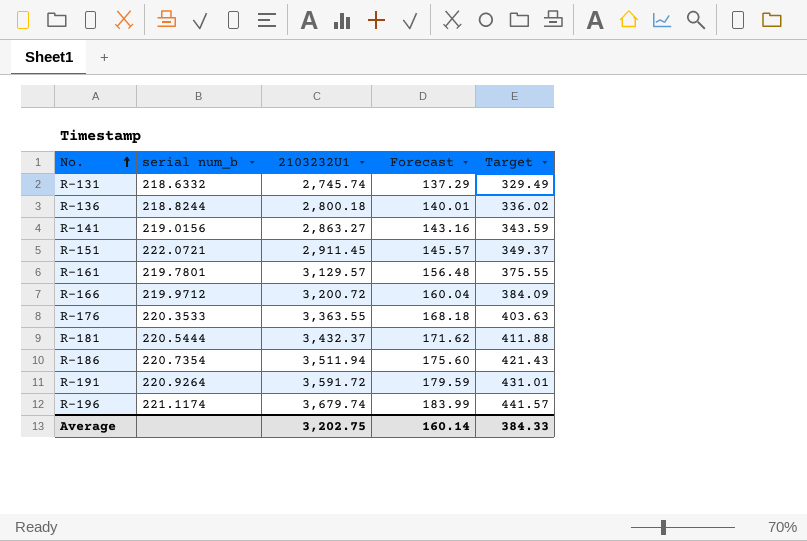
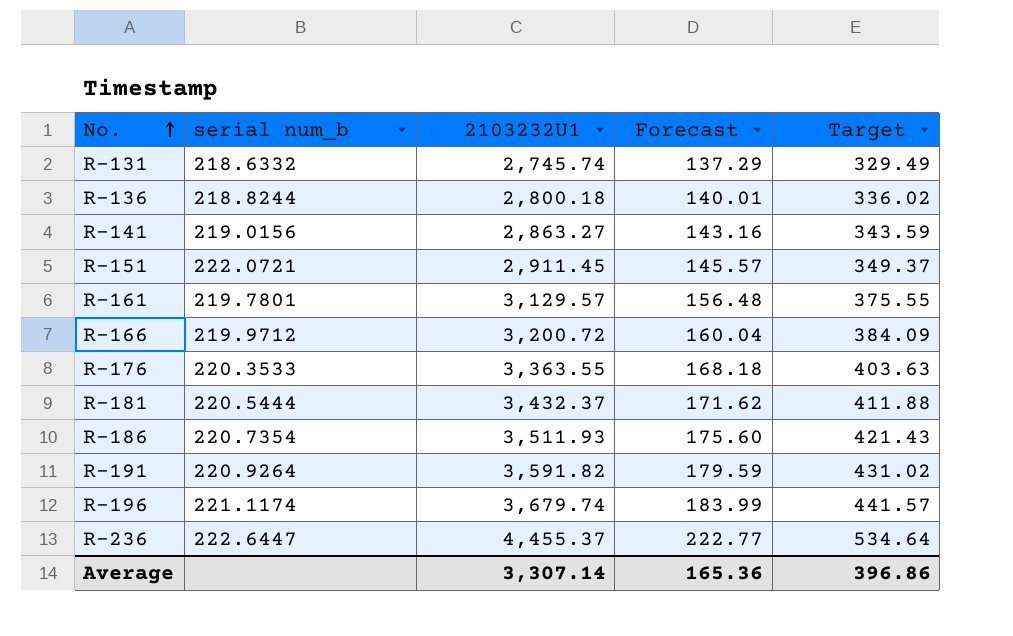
R-186 | 2103232U1: 3,511.94 -> 3,511.93
R-191 | 2103232U1: 3,591.72 -> 3,591.82
R-191 | Target: 431.01 -> 431.02
row R-236: none -> 222.6447 | 4,455.37 | 222.77 | 534.64
Average | 2103232U1: 3,202.75 -> 3,307.14
Average | Forecast: 160.14 -> 165.36
Average | Target: 384.33 -> 396.86

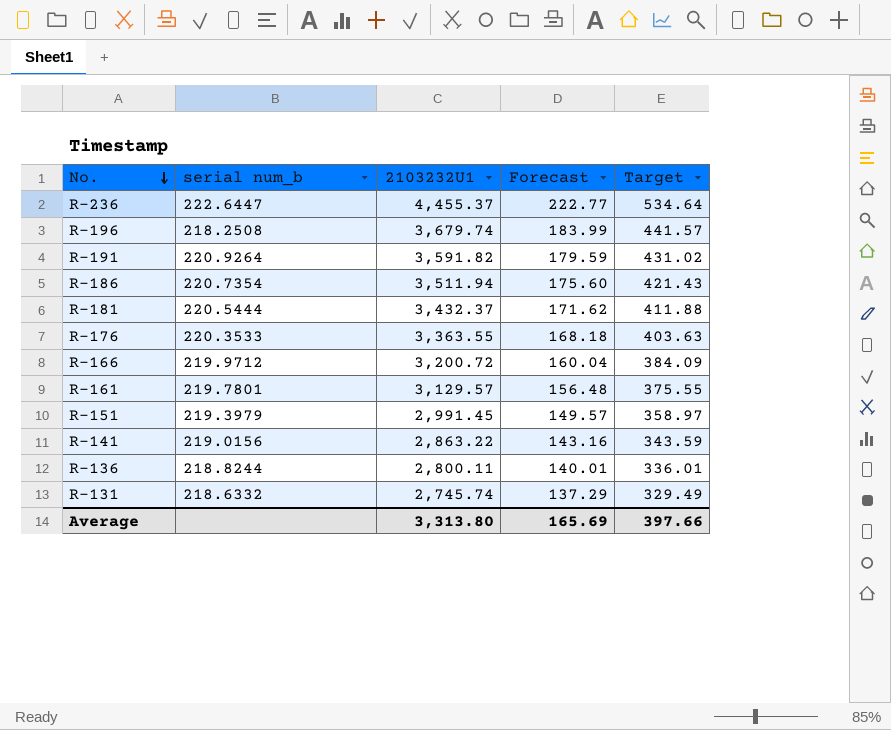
row order: No. ascending -> No. descending
R-196 | serial num_b: 221.1174 -> 218.2508
R-186 | 2103232U1: 3,511.93 -> 3,511.94
R-151 | serial num_b: 222.0721 -> 219.3979
R-151 | 2103232U1: 2,911.45 -> 2,991.45
R-151 | Forecast: 145.57 -> 149.57
R-151 | Target: 349.37 -> 358.97
R-141 | 2103232U1: 2,863.27 -> 2,863.22
R-136 | 2103232U1: 2,800.18 -> 2,800.11
R-136 | Target: 336.02 -> 336.01
Average | 2103232U1: 3,307.14 -> 3,313.80
Average | Forecast: 165.36 -> 165.69
Average | Target: 396.86 -> 397.66

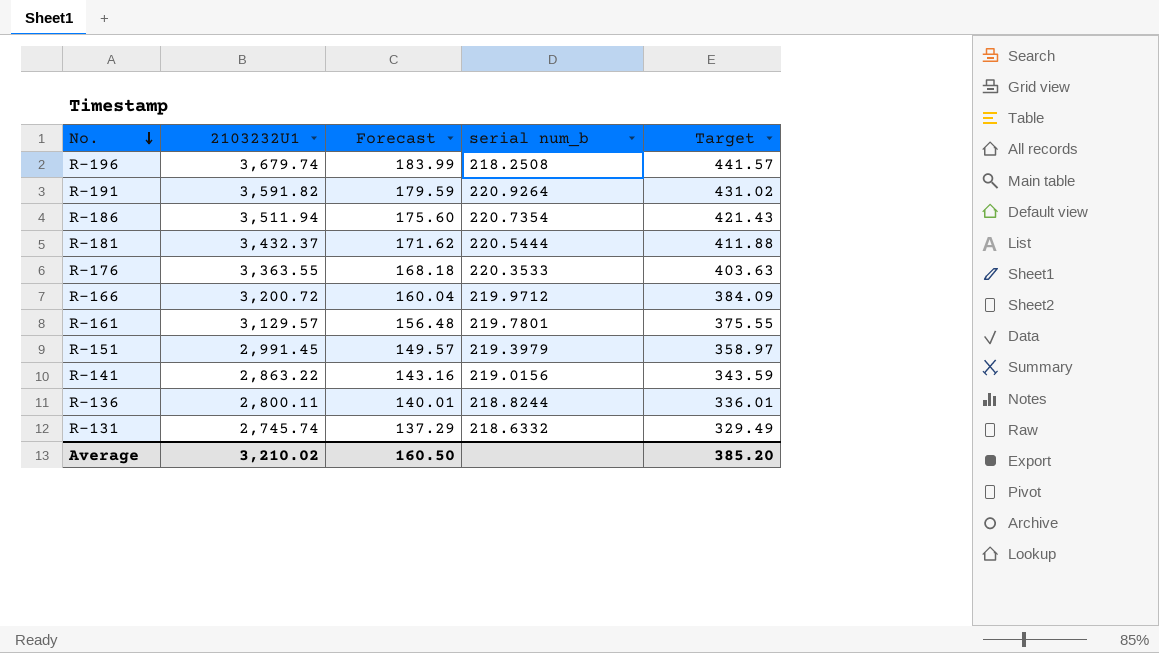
column serial num_b | position: 2 -> 4
row R-236: 222.6447 | 4,455.37 | 222.77 | 534.64 -> none
Average | 2103232U1: 3,313.80 -> 3,210.02
Average | Forecast: 165.69 -> 160.50
Average | Target: 397.66 -> 385.20

